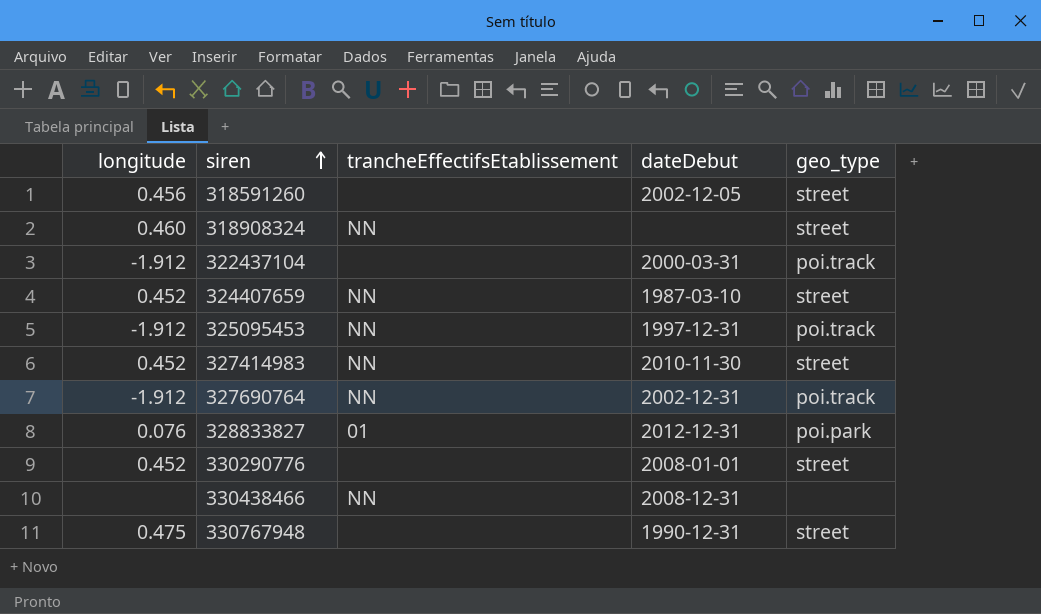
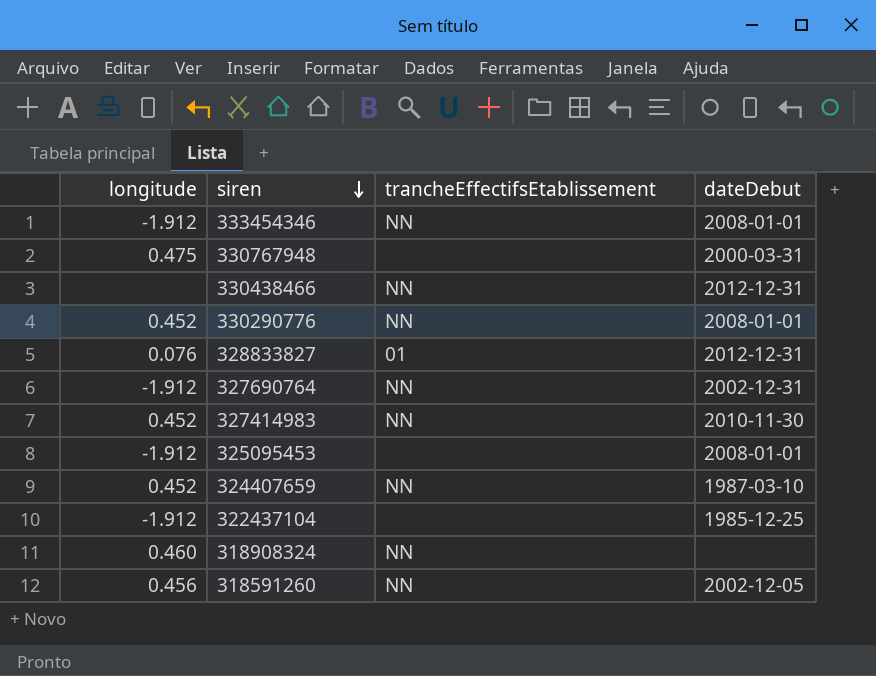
row order: siren ascending -> siren descending
column geo_type | position: 5 -> none
row 333454346: none -> -1.912 | NN | 2008-01-01
330767948 | dateDebut: 1990-12-31 -> 2000-03-31
330438466 | dateDebut: 2008-12-31 -> 2012-12-31
330290776 | trancheEffectifsEtablissement: none -> NN
325095453 | trancheEffectifsEtablissement: NN -> none
325095453 | dateDebut: 1997-12-31 -> 2008-01-01
322437104 | dateDebut: 2000-03-31 -> 1985-12-25
318591260 | trancheEffectifsEtablissement: none -> NN

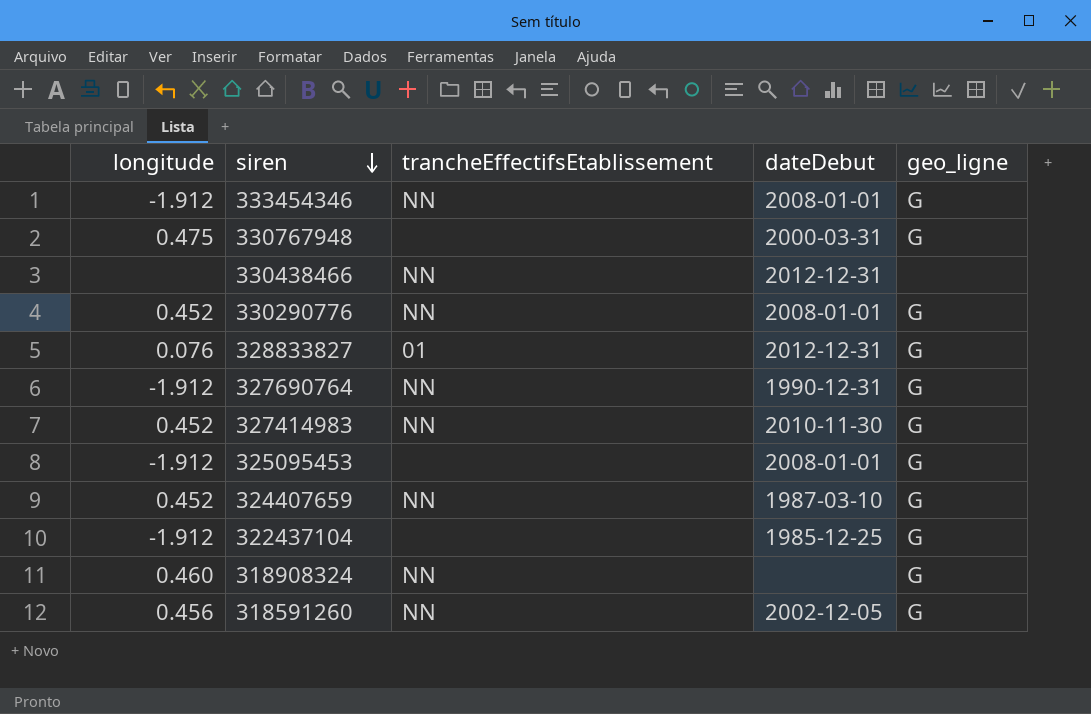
column geo_ligne | position: none -> 5
327690764 | dateDebut: 2002-12-31 -> 1990-12-31

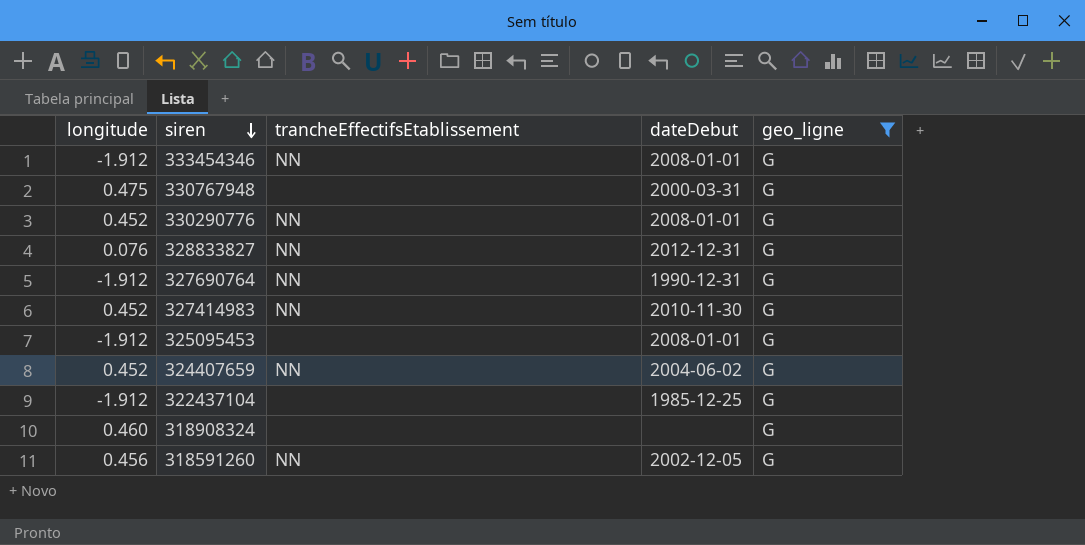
filter: none -> geo_ligne = G
328833827 | trancheEffectifsEtablissement: 01 -> NN
324407659 | dateDebut: 1987-03-10 -> 2004-06-02
318908324 | trancheEffectifsEtablissement: NN -> none

